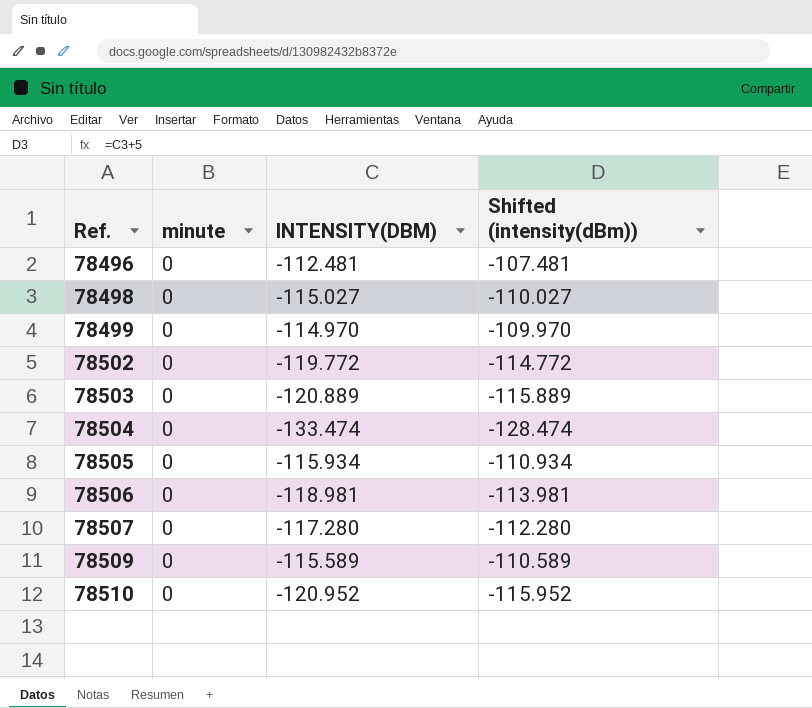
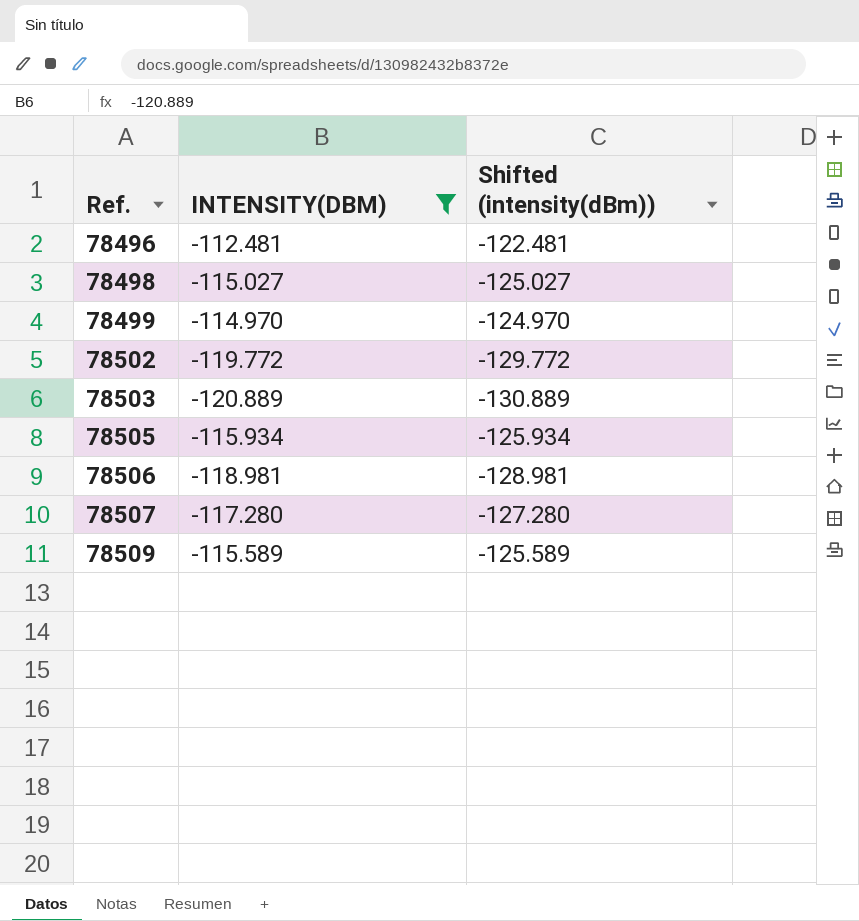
filter: none -> INTENSITY(DBM) >= -120.889
column minute | position: 2 -> none
column Shifted (intensity(dBm)) | formula: [INTENSITY(DBM)] + 5 -> [INTENSITY(DBM)] - 10

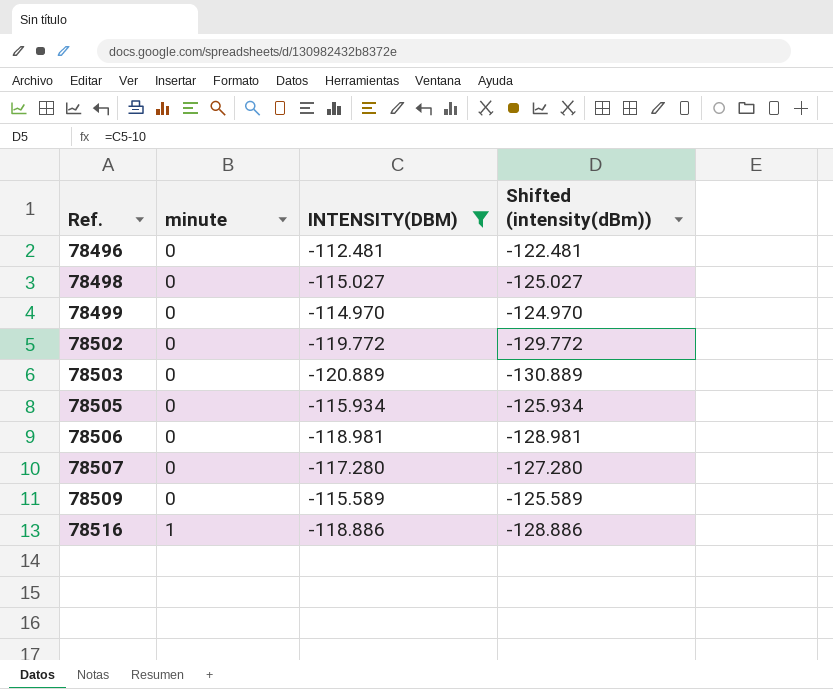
column minute | position: none -> 2
row 78516: none -> 1 | -118.886 | -128.886

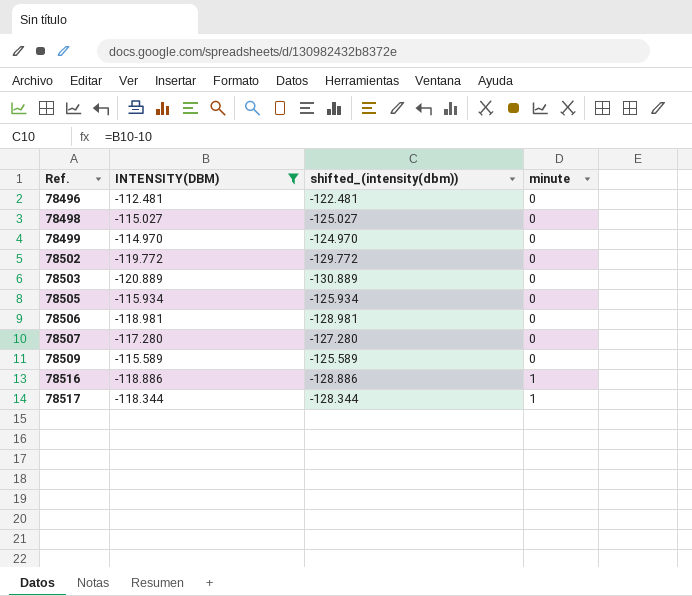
column name: Shifted (intensity(dBm)) -> shifted_(intensity(dbm))
column minute | position: 2 -> 4
row 78517: none -> -118.344 | -128.344 | 1

